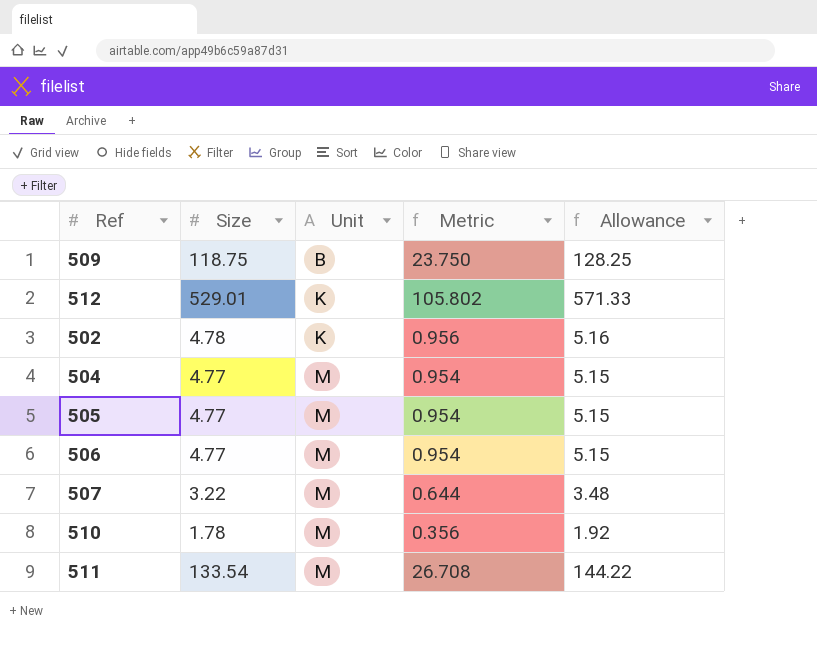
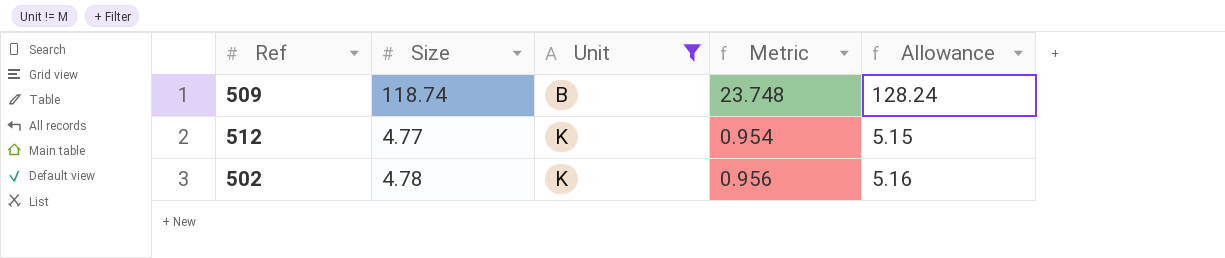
filter: none -> Unit != M
509 | Size: 118.75 -> 118.74
509 | Metric: 23.750 -> 23.748
509 | Allowance: 128.25 -> 128.24
512 | Size: 529.01 -> 4.77
512 | Metric: 105.802 -> 0.954
512 | Allowance: 571.33 -> 5.15

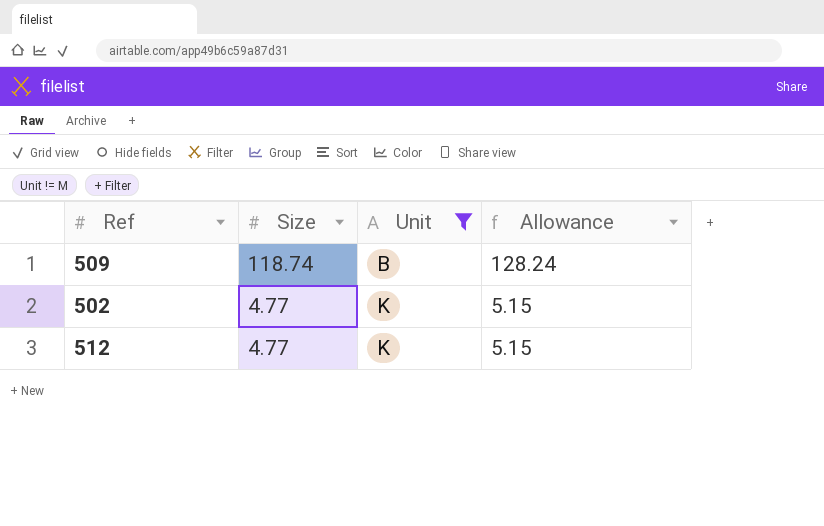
row order: Unit ascending -> Size descending
column Metric | formula: [Size] * 0.2 -> none
502 | Size: 4.78 -> 4.77
502 | Allowance: 5.16 -> 5.15

